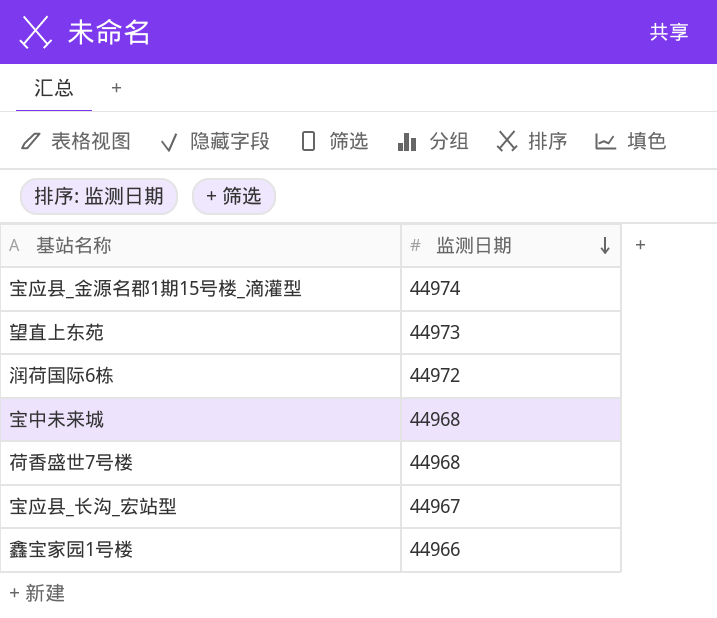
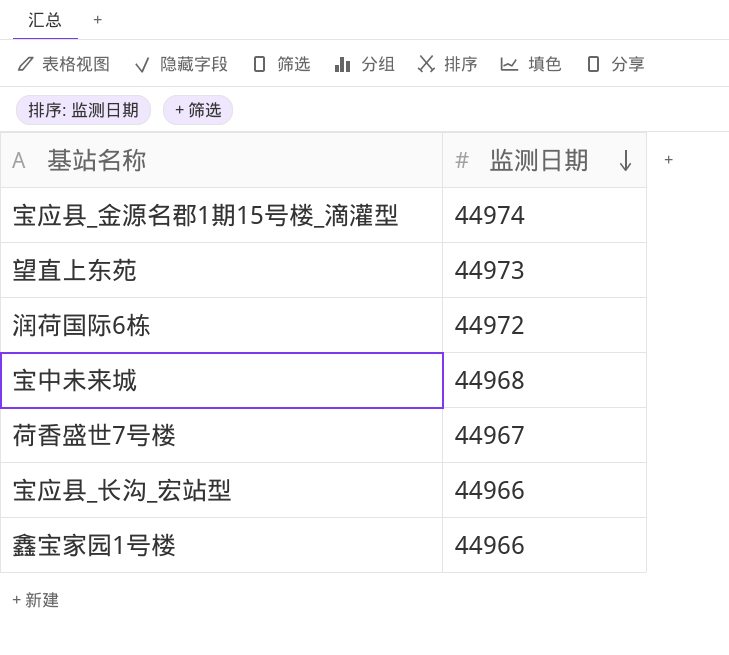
荷香盛世7号楼 | 监测日期: 44968 -> 44967
宝应县_长沟_宏站型 | 监测日期: 44967 -> 44966

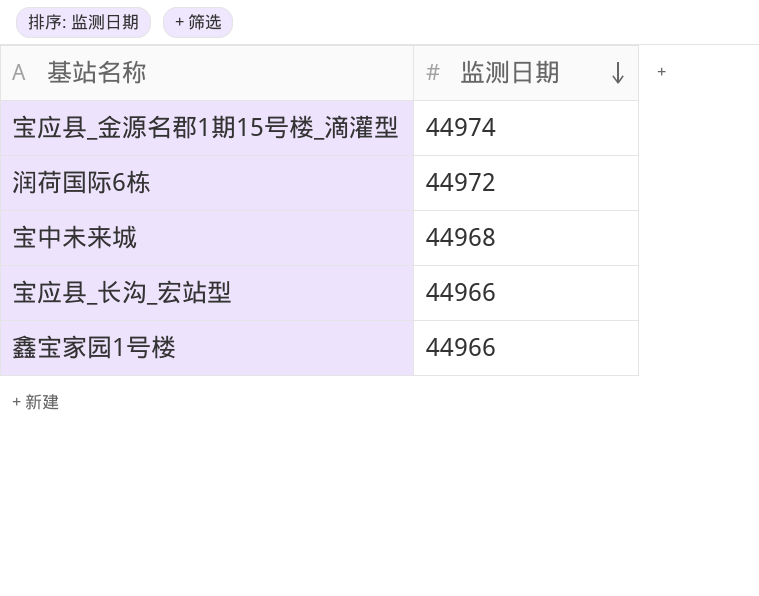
row 望直上东苑: 44973 -> none
row 荷香盛世7号楼: 44967 -> none

